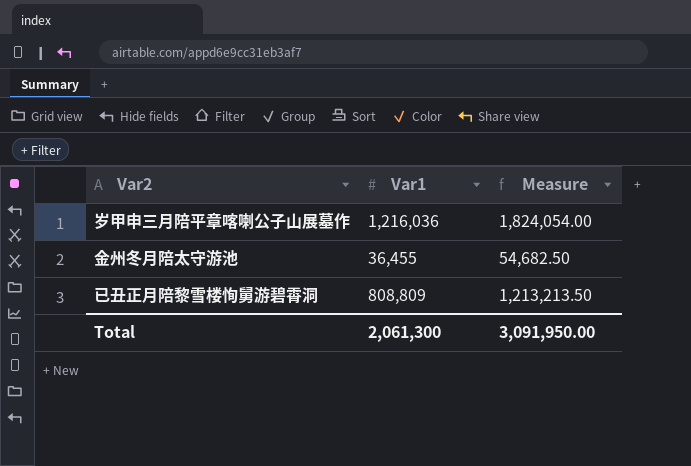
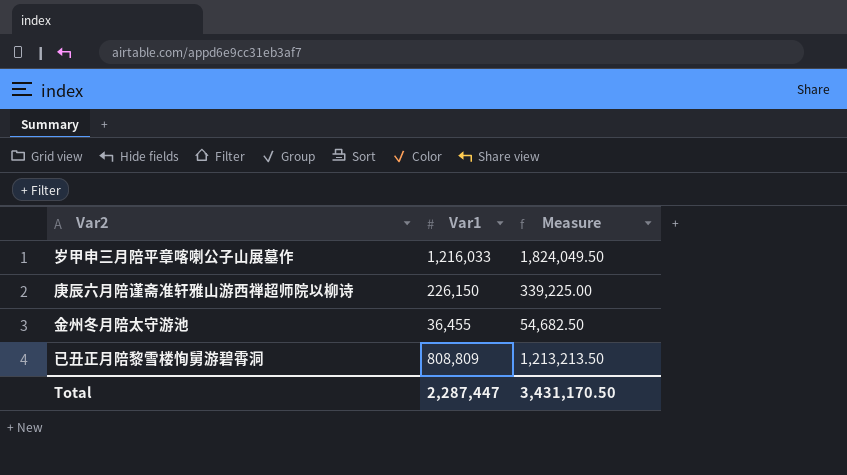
岁甲申三月陪平章喀喇公子山展墓作 | Var1: 1,216,036 -> 1,216,033
岁甲申三月陪平章喀喇公子山展墓作 | Measure: 1,824,054.00 -> 1,824,049.50
row 庚辰六月陪谨斋准轩雅山游西禅超师院以柳诗: none -> 226,150 | 339,225.00
Total | Var1: 2,061,300 -> 2,287,447
Total | Measure: 3,091,950.00 -> 3,431,170.50

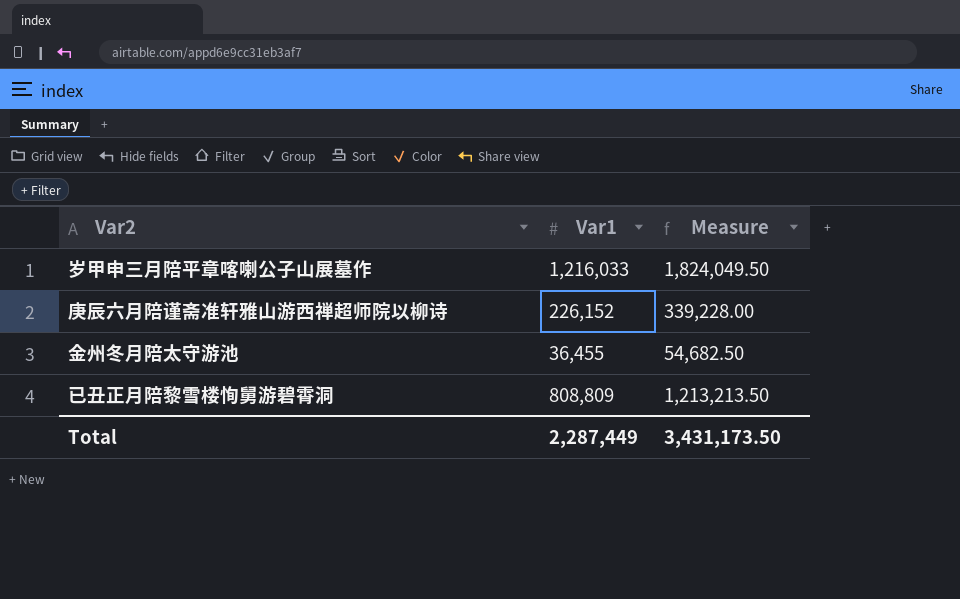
庚辰六月陪谨斋准轩雅山游西禅超师院以柳诗 | Var1: 226,150 -> 226,152
庚辰六月陪谨斋准轩雅山游西禅超师院以柳诗 | Measure: 339,225.00 -> 339,228.00
Total | Var1: 2,287,447 -> 2,287,449
Total | Measure: 3,431,170.50 -> 3,431,173.50

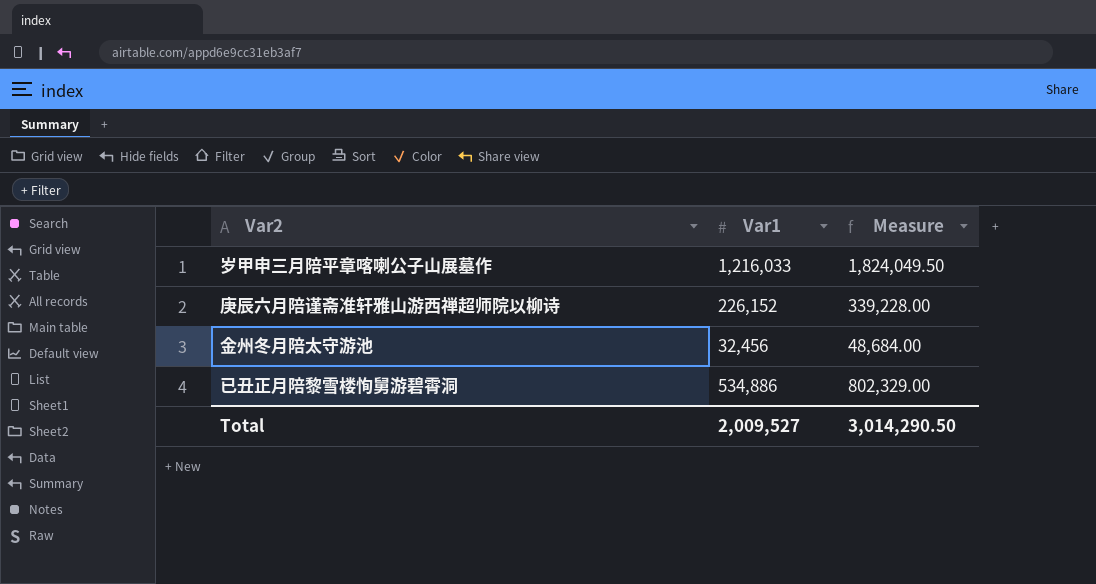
金州冬月陪太守游池 | Var1: 36,455 -> 32,456
金州冬月陪太守游池 | Measure: 54,682.50 -> 48,684.00
已丑正月陪黎雪楼恂舅游碧霄洞 | Var1: 808,809 -> 534,886
已丑正月陪黎雪楼恂舅游碧霄洞 | Measure: 1,213,213.50 -> 802,329.00
Total | Var1: 2,287,449 -> 2,009,527
Total | Measure: 3,431,173.50 -> 3,014,290.50

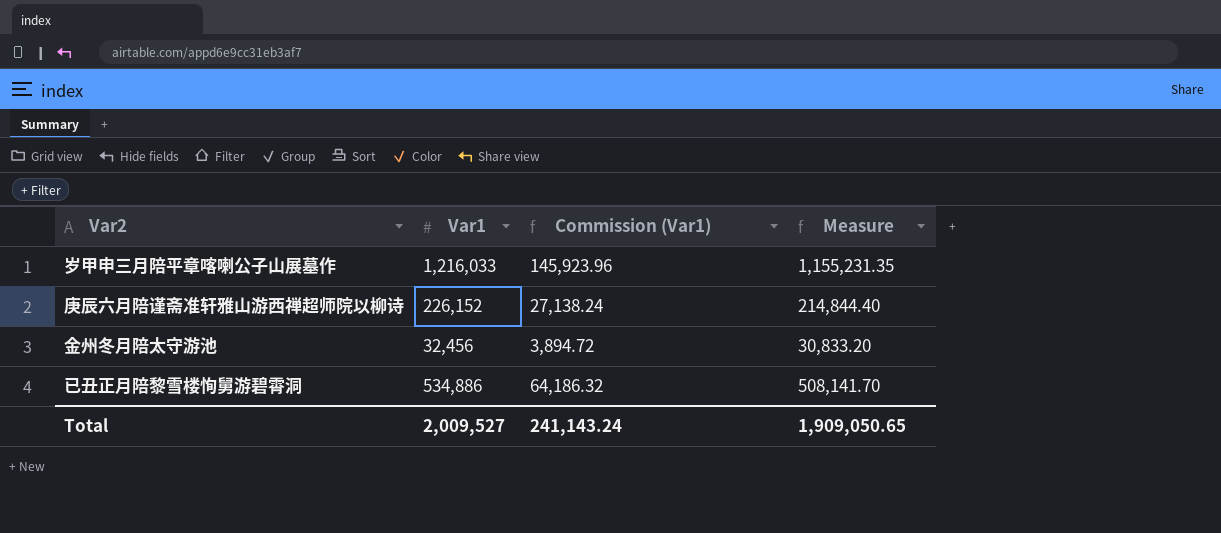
column Commission (Var1) | formula: none -> [Var1] * 0.12
column Measure | formula: [Var1] * 1.5 -> [Var1] * 0.95
Total | Measure: 3,014,290.50 -> 1,909,050.65

